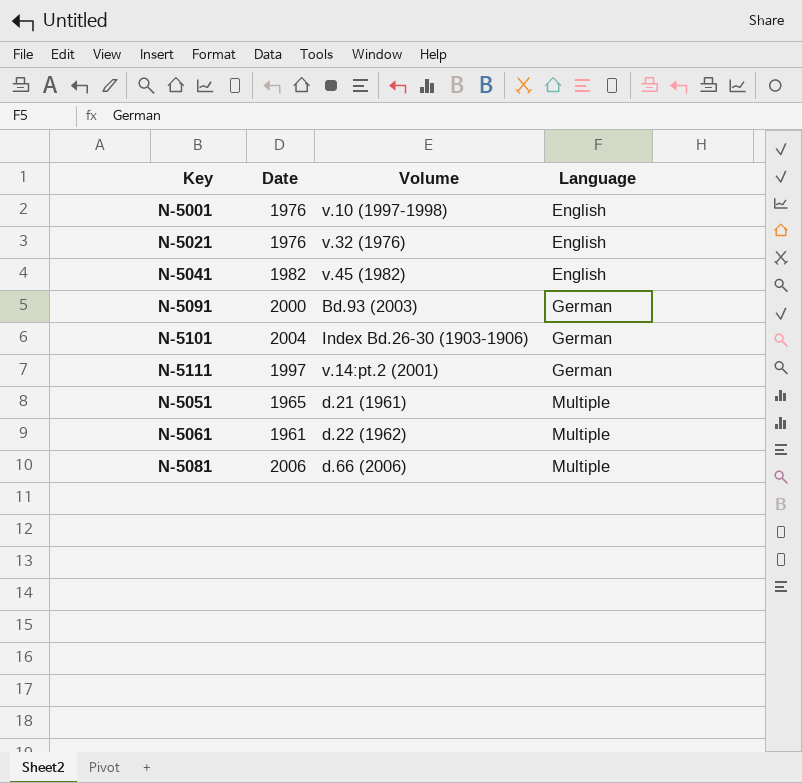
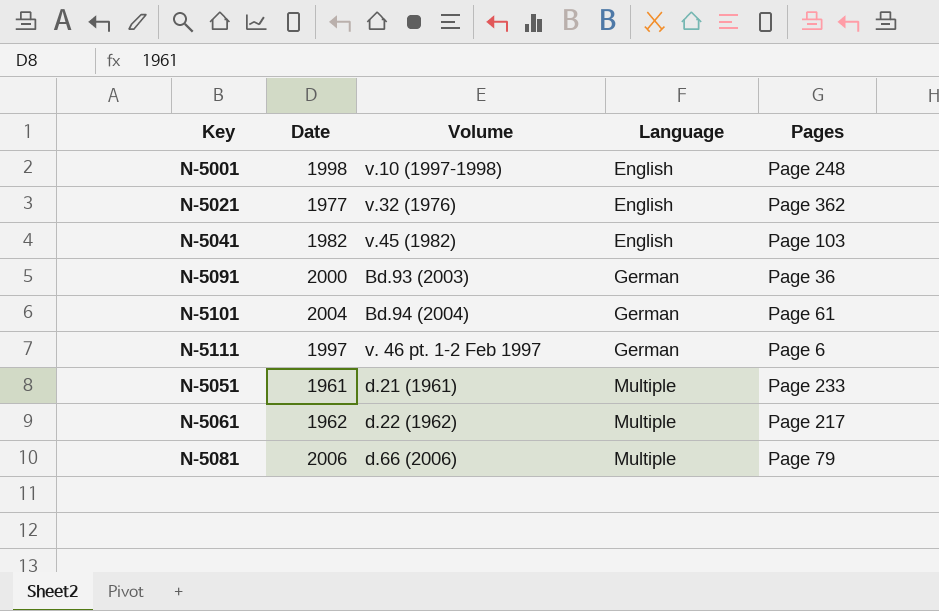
column Pages | position: none -> 5
N-5001 | Date: 1976 -> 1998
N-5021 | Date: 1976 -> 1977
N-5101 | Volume: Index Bd.26-30 (1903-1906) -> Bd.94 (2004)
N-5111 | Volume: v.14:pt.2 (2001) -> v. 46 pt. 1-2 Feb 1997
N-5051 | Date: 1965 -> 1961
N-5061 | Date: 1961 -> 1962

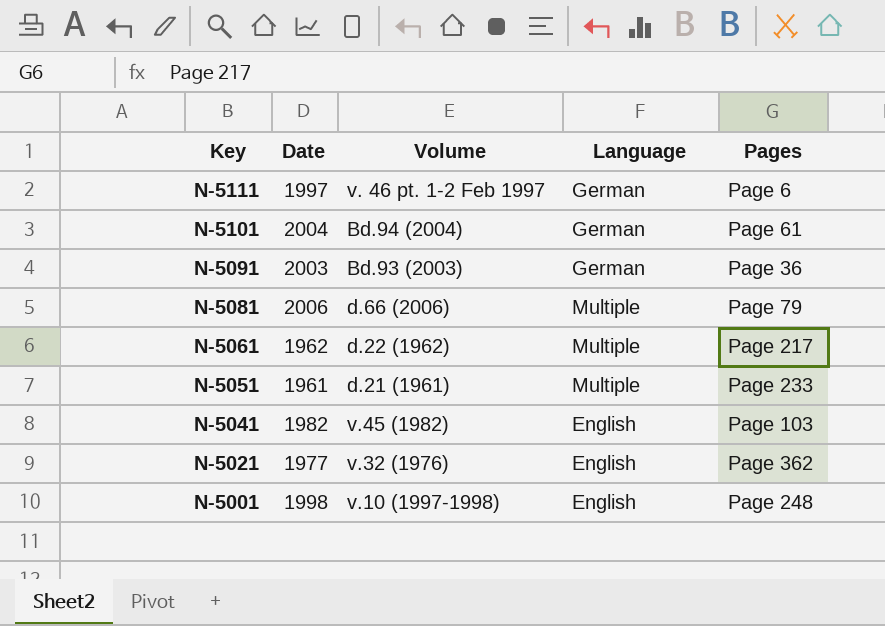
row order: Language ascending -> Key descending
N-5091 | Date: 2000 -> 2003

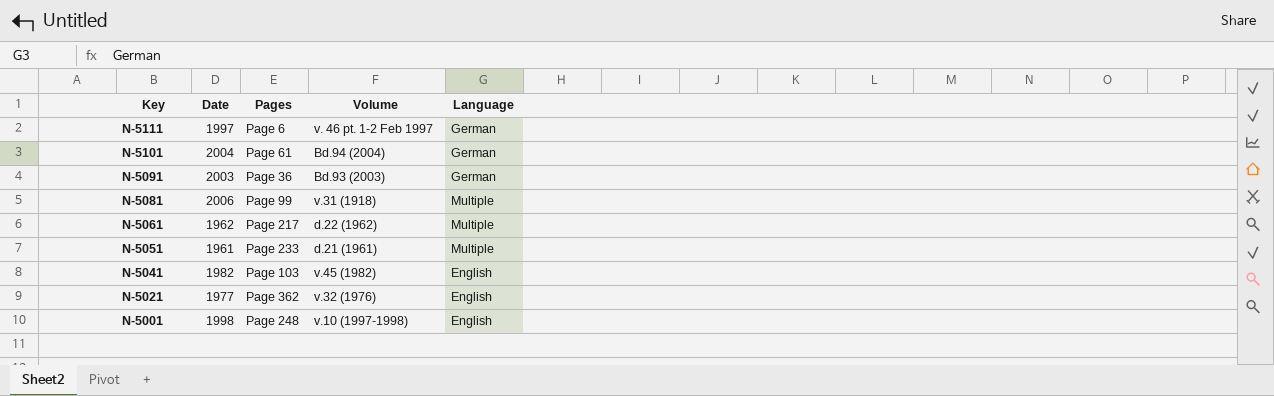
column Pages | position: 5 -> 3
N-5081 | Pages: Page 79 -> Page 99
N-5081 | Volume: d.66 (2006) -> v.31 (1918)

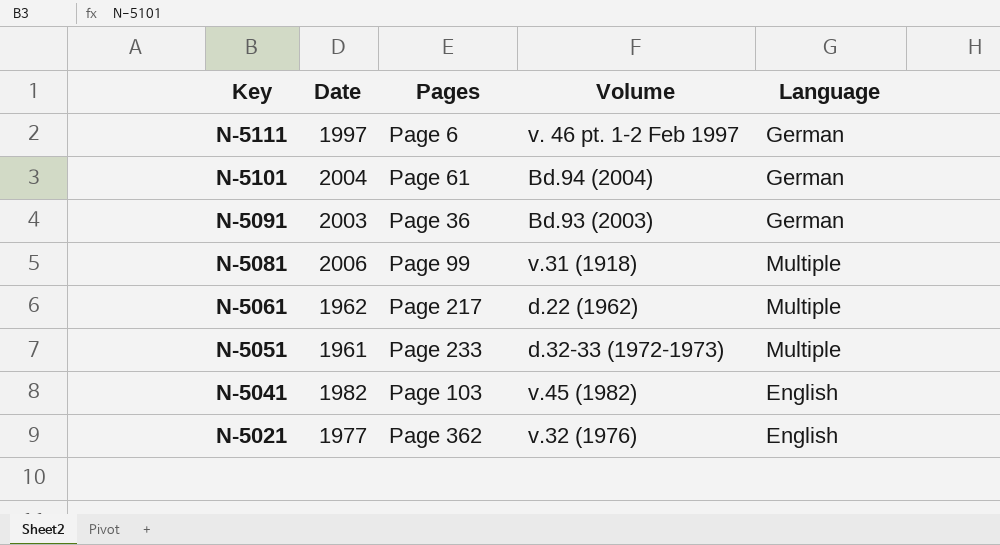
row N-5001: 1998 | Page 248 | v.10 (1997-1998) | English -> none
N-5051 | Volume: d.21 (1961) -> d.32-33 (1972-1973)

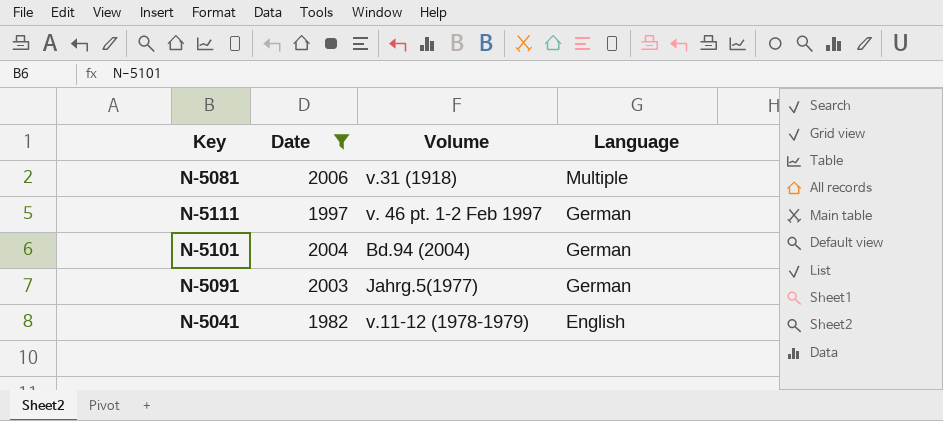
filter: none -> Date >= 1982
row order: Key descending -> Language descending
column Pages | position: 3 -> none
N-5091 | Volume: Bd.93 (2003) -> Jahrg.5(1977)
N-5041 | Volume: v.45 (1982) -> v.11-12 (1978-1979)

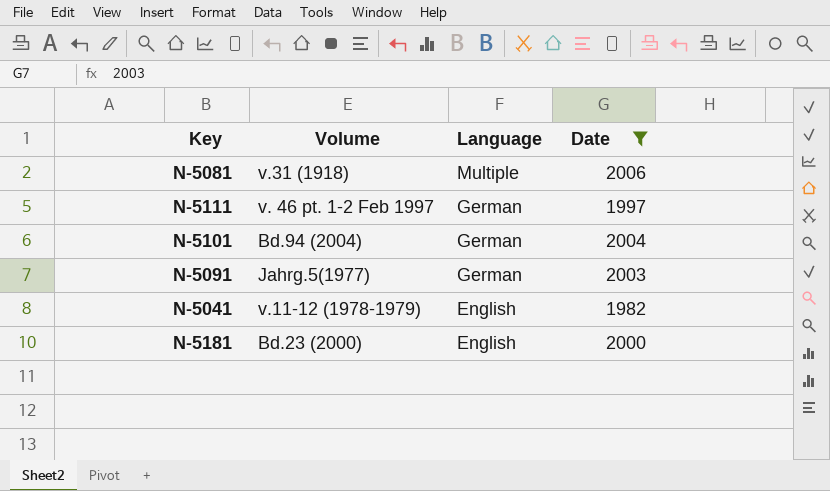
column Date | position: 2 -> 4
row N-5181: none -> Bd.23 (2000) | English | 2000

